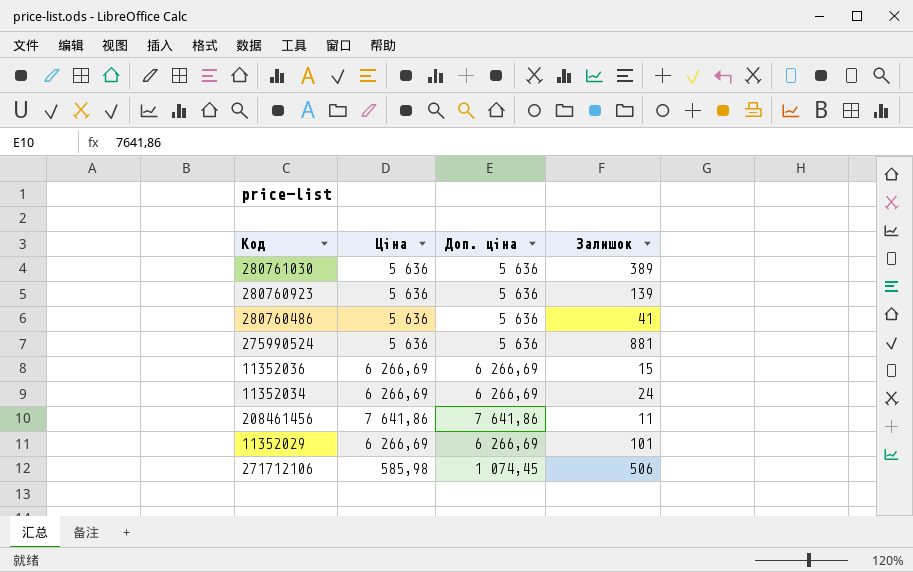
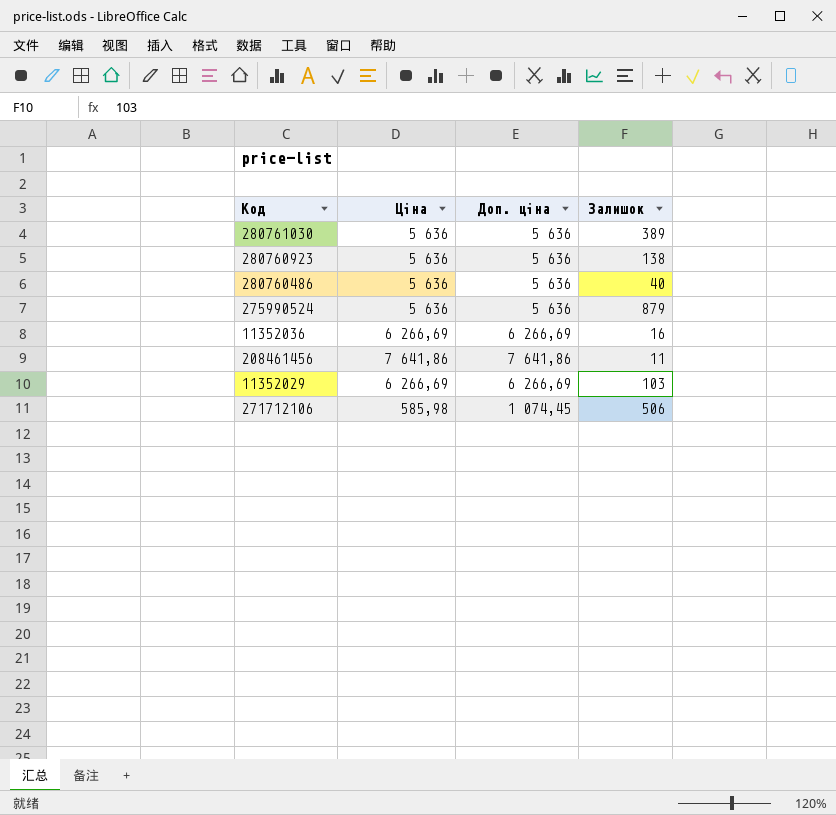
row 11352034: 6 266,69 | 6 266,69 | 24 -> none
280760923 | Залишок: 139 -> 138
280760486 | Залишок: 41 -> 40
275990524 | Залишок: 881 -> 879
11352036 | Залишок: 15 -> 16
11352029 | Залишок: 101 -> 103

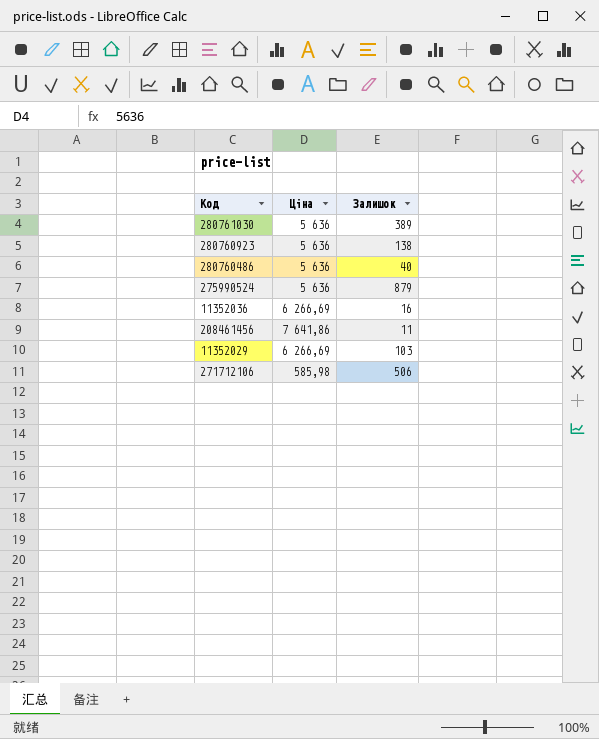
column Доп. ціна | position: 3 -> none

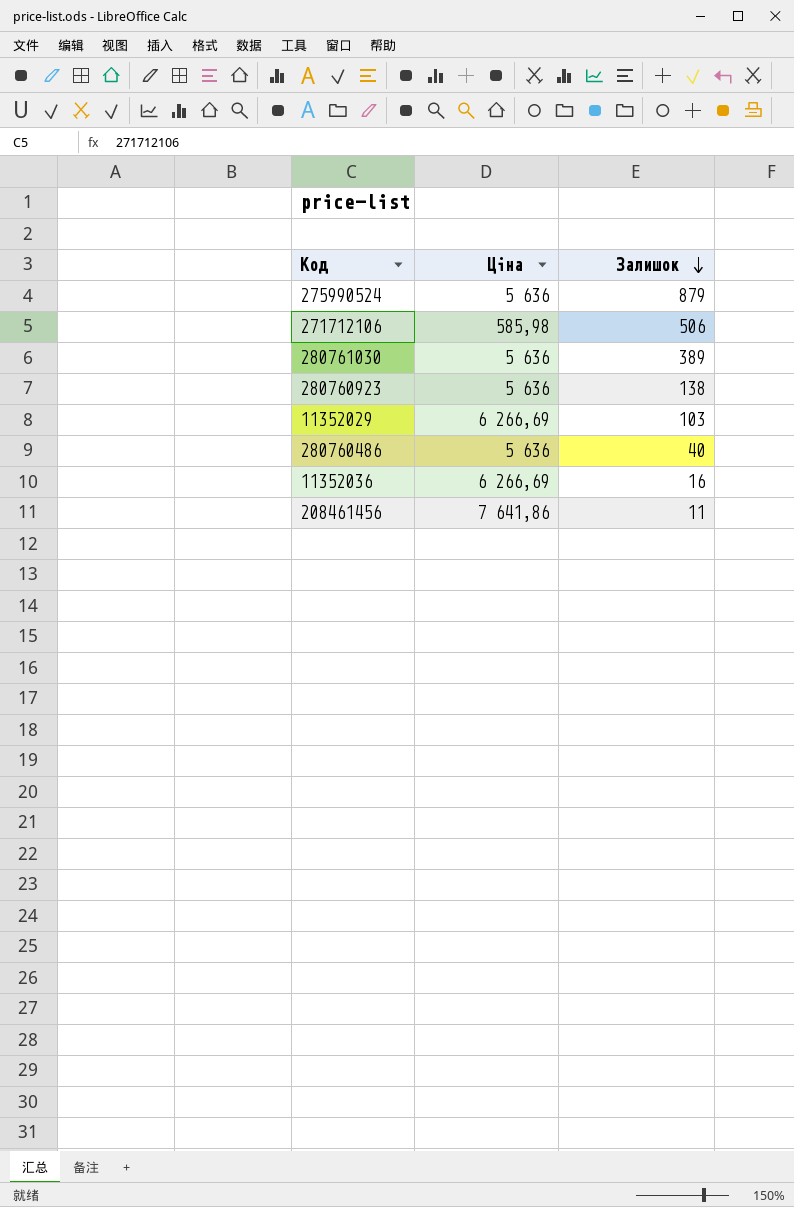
row order: none -> Залишок descending

